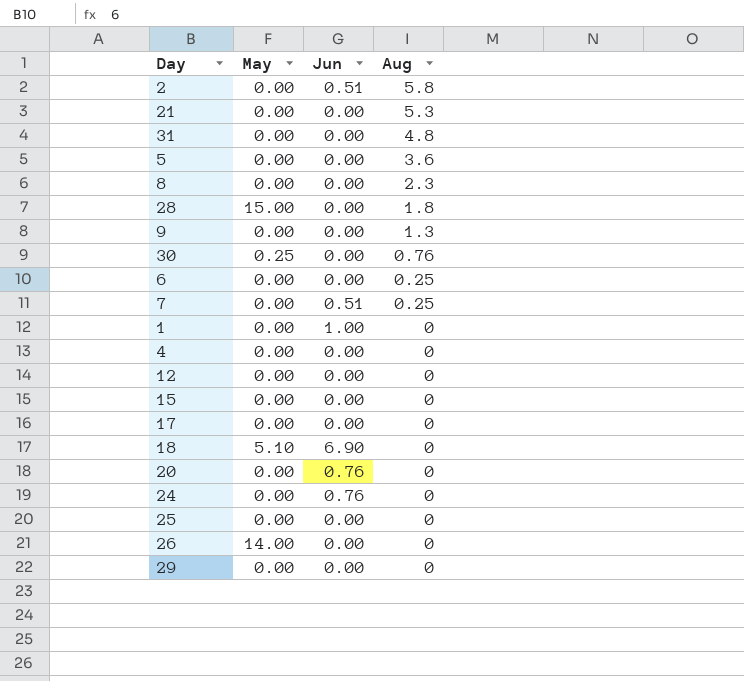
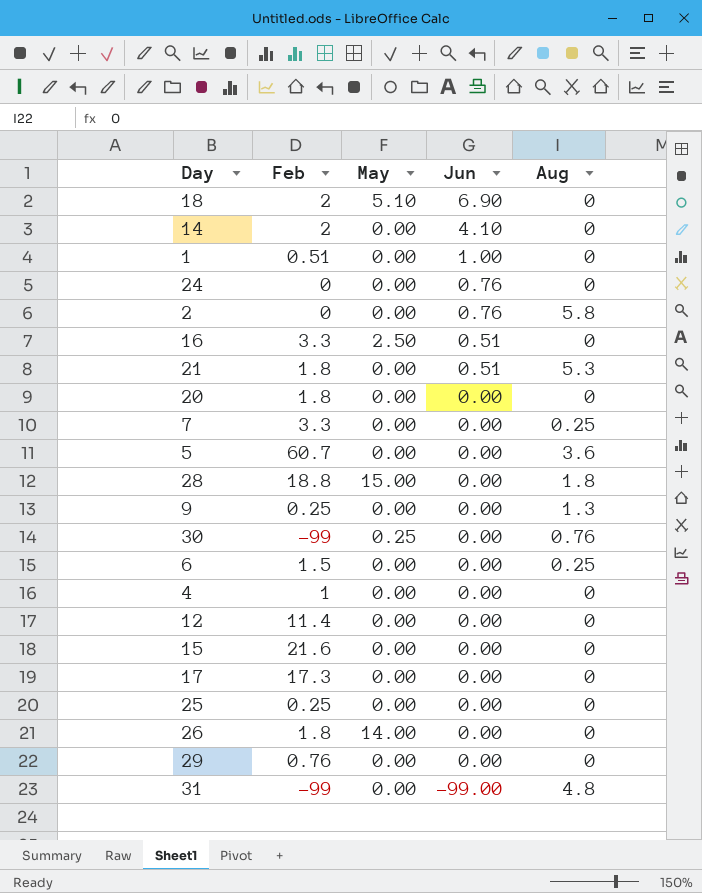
row order: Aug descending -> Jun descending
column Feb | position: none -> 2
row 8: 0.00 | 0.00 | 2.3 -> none
row 14: none -> 2 | 0.00 | 4.10 | 0
2 | Jun: 0.51 -> 0.76
row 16: none -> 3.3 | 2.50 | 0.51 | 0
21 | Jun: 0.00 -> 0.51
20 | Jun: 0.76 -> 0.00
7 | Jun: 0.51 -> 0.00
31 | Jun: 0.00 -> -99.00

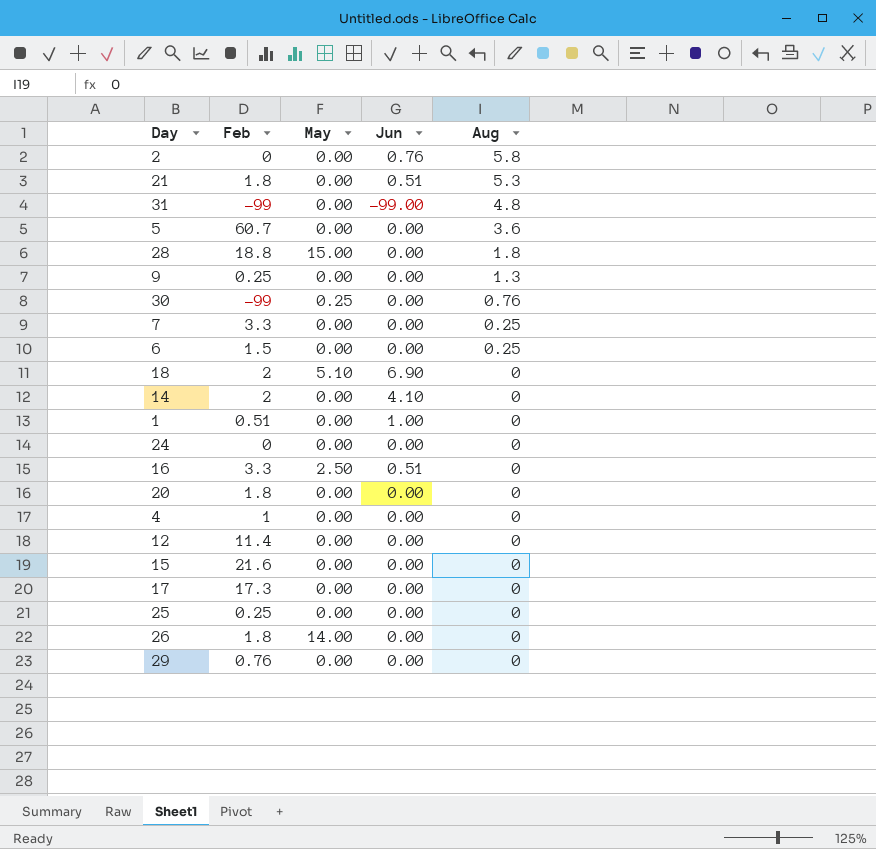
row order: Jun descending -> Aug descending
24 | Jun: 0.76 -> 0.00

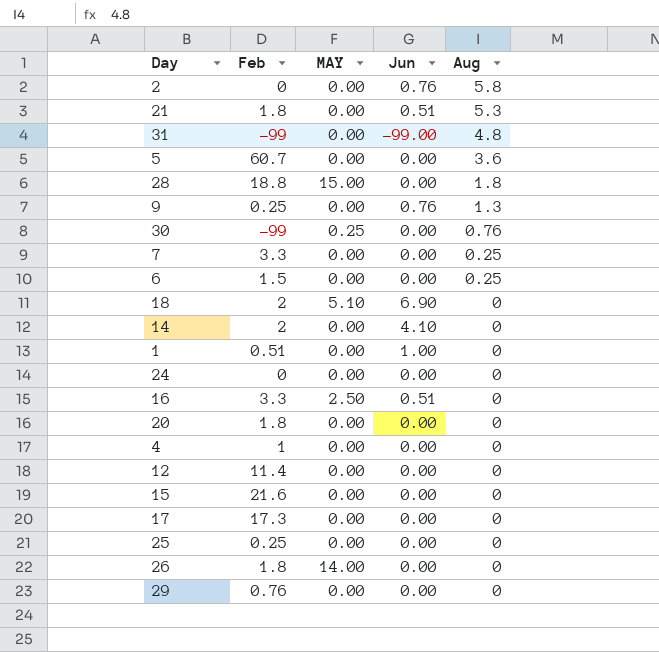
column name: May -> MAY
9 | Jun: 0.00 -> 0.76

